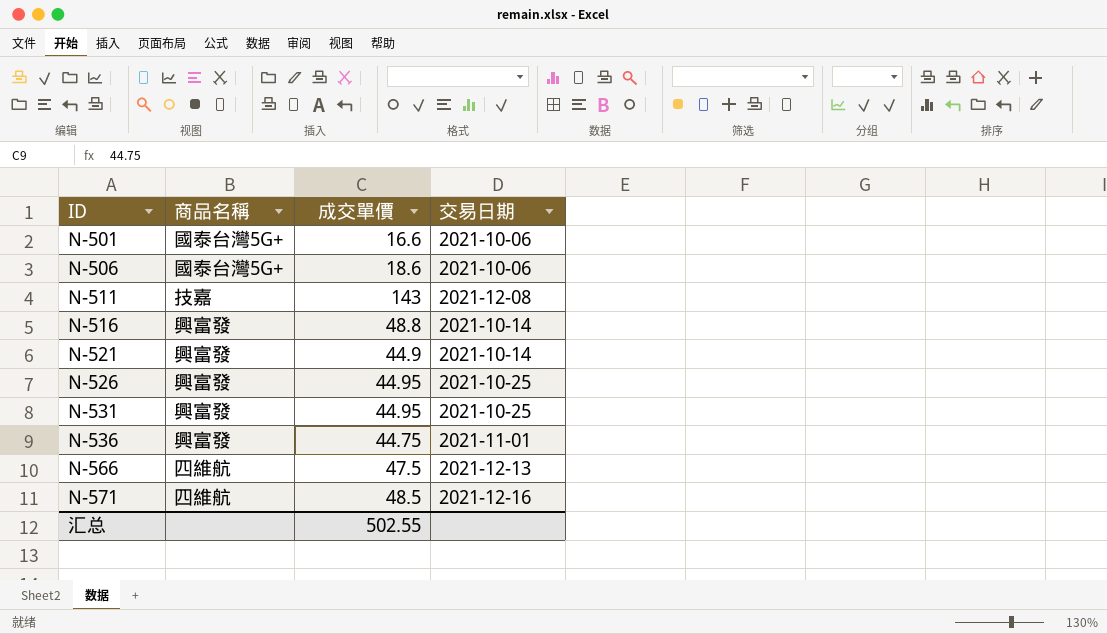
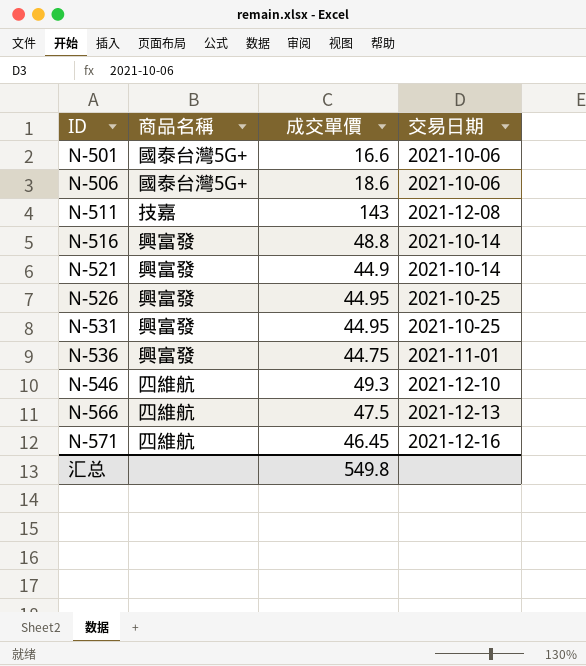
row N-546: none -> 四維航 | 49.3 | 2021-12-10
N-571 | 成交單價: 48.5 -> 46.45
汇总 | 成交單價: 502.55 -> 549.8

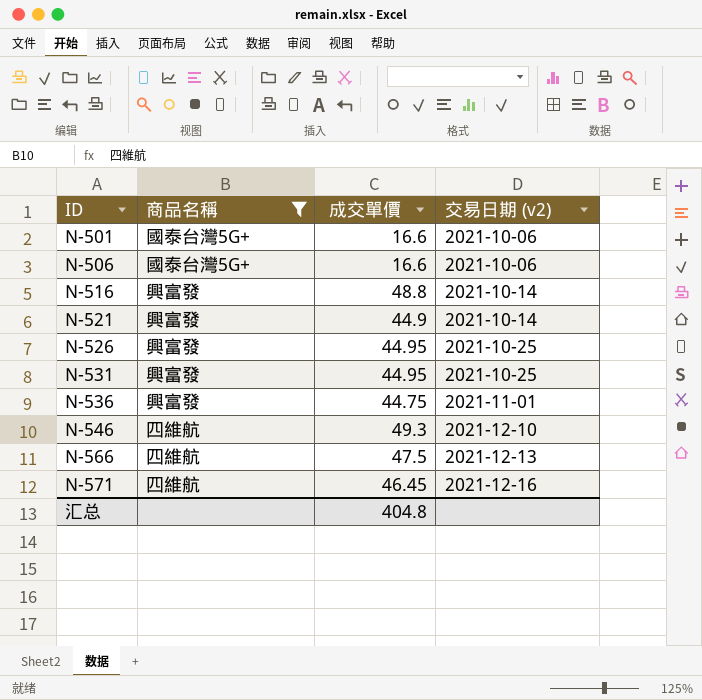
filter: none -> 商品名稱 != 技嘉
column name: 交易日期 -> 交易日期 (v2)
N-506 | 成交單價: 18.6 -> 16.6
汇总 | 成交單價: 549.8 -> 404.8

